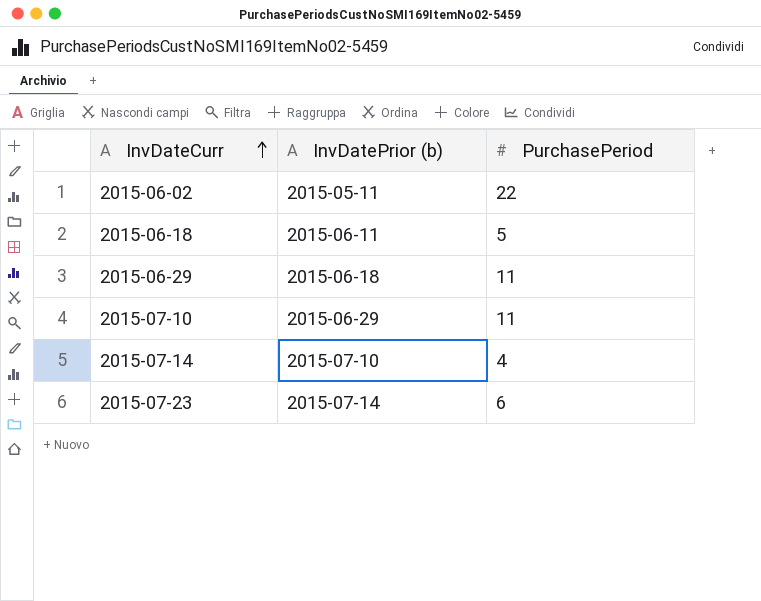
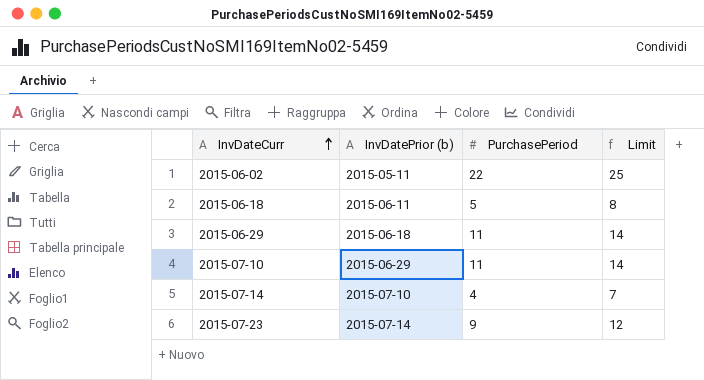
column Limit | formula: none -> [PurchasePeriod] + 3
2015-07-23 | PurchasePeriod: 6 -> 9

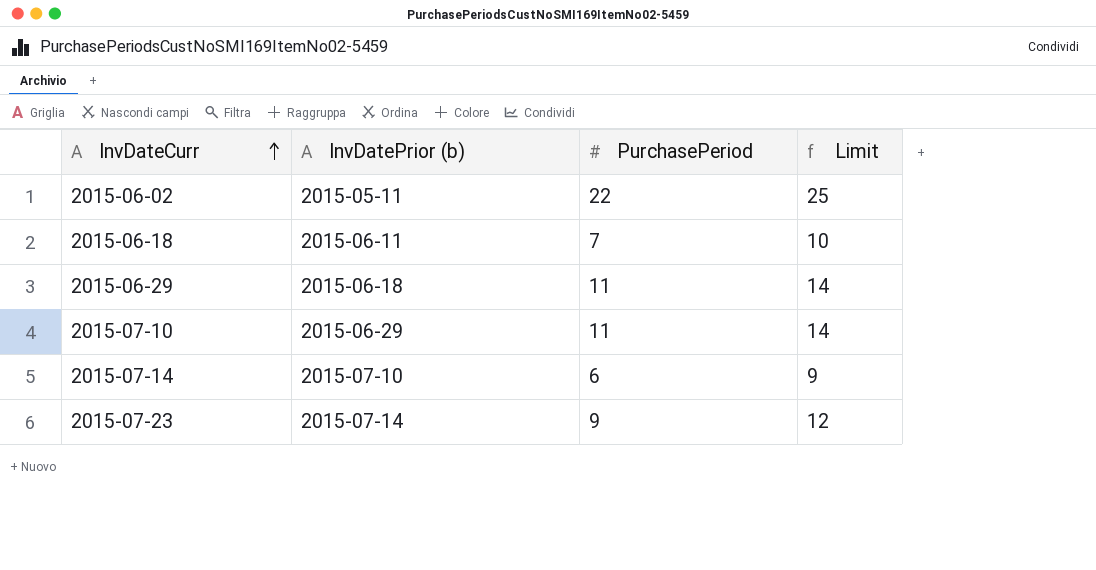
2015-06-18 | PurchasePeriod: 5 -> 7
2015-06-18 | Limit: 8 -> 10
2015-07-14 | PurchasePeriod: 4 -> 6
2015-07-14 | Limit: 7 -> 9

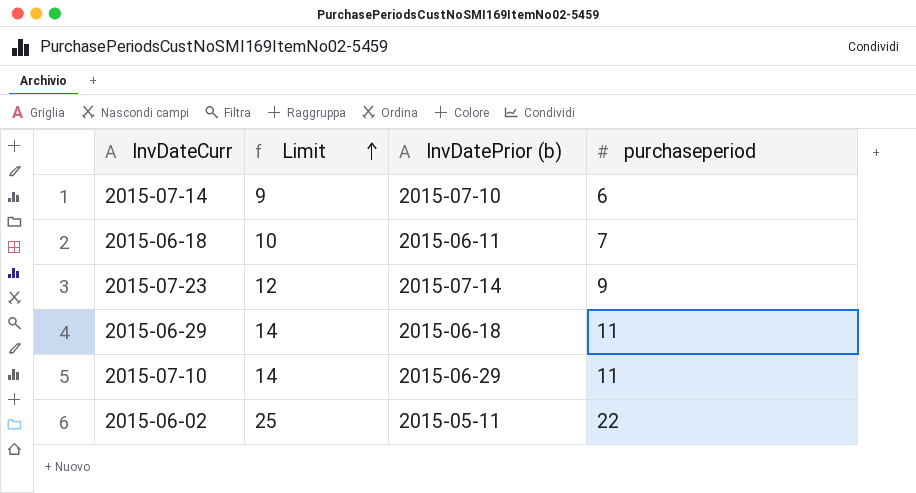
row order: InvDateCurr ascending -> Limit ascending
column Limit | position: 4 -> 2
column name: PurchasePeriod -> purchaseperiod

